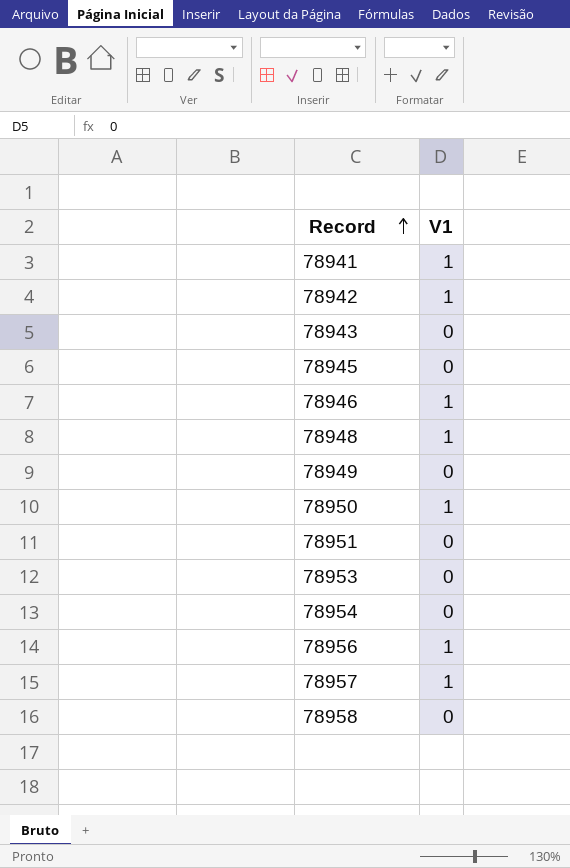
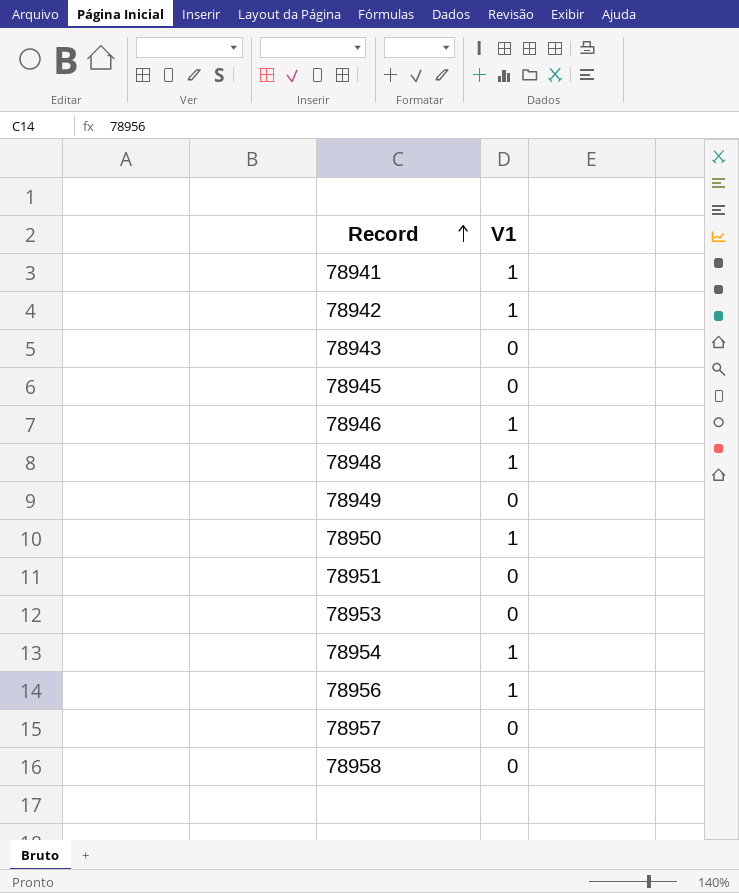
78954 | V1: 0 -> 1
78957 | V1: 1 -> 0

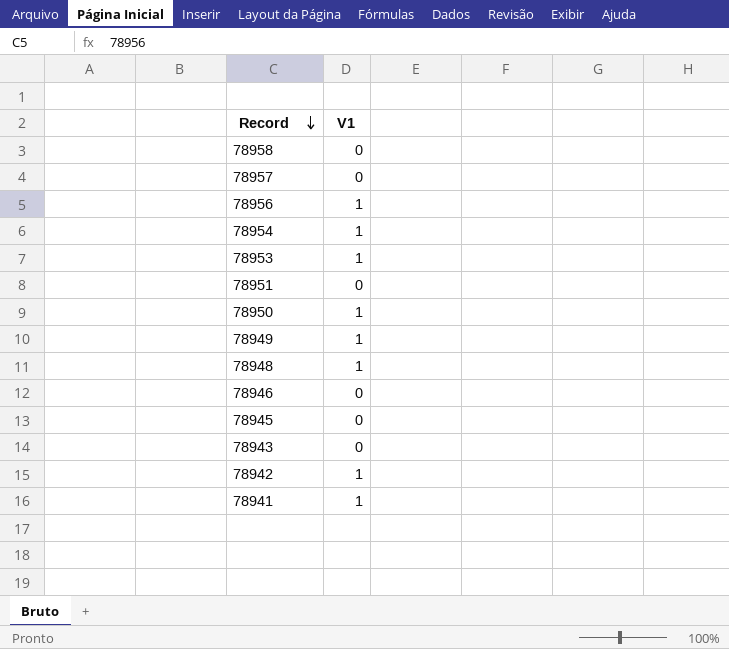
row order: Record ascending -> Record descending
78953 | V1: 0 -> 1
78949 | V1: 0 -> 1
78946 | V1: 1 -> 0

